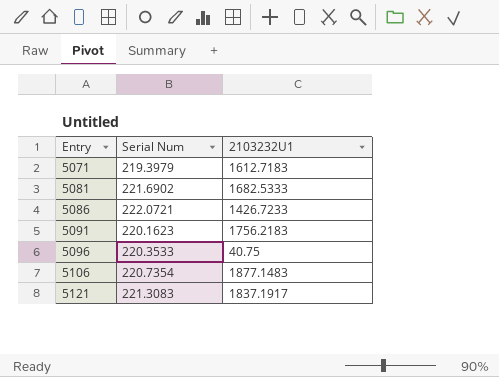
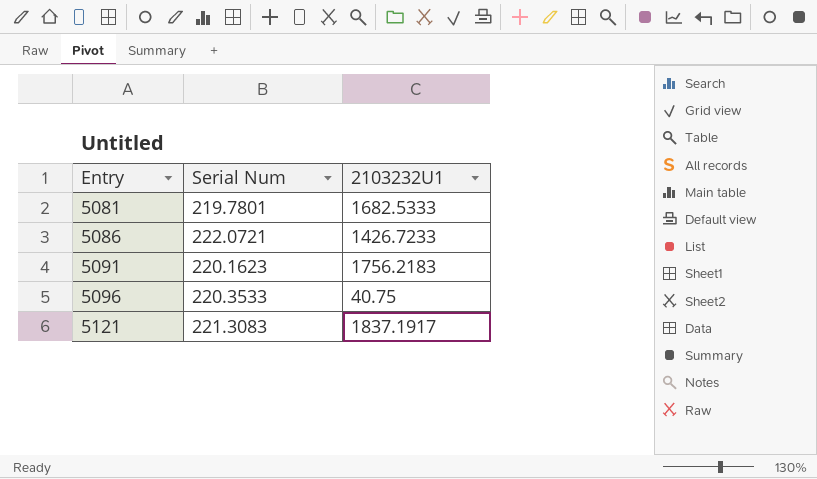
row 5071: 219.3979 | 1612.7183 -> none
row 5106: 220.7354 | 1877.1483 -> none
5081 | Serial Num: 221.6902 -> 219.7801

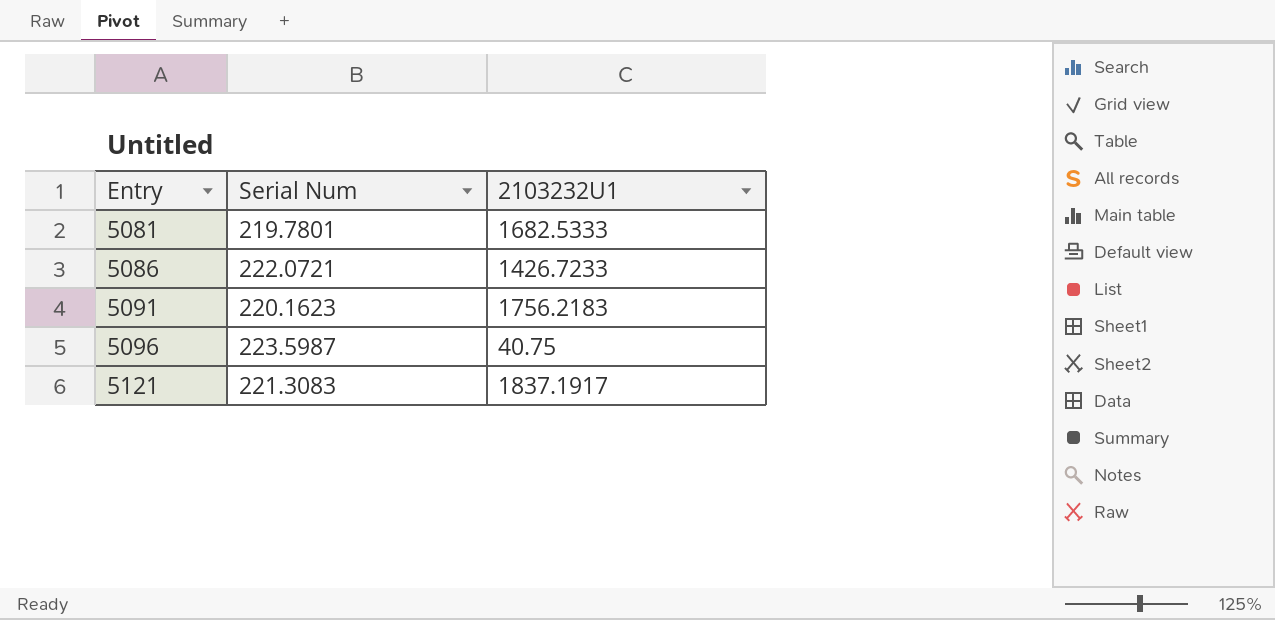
5096 | Serial Num: 220.3533 -> 223.5987

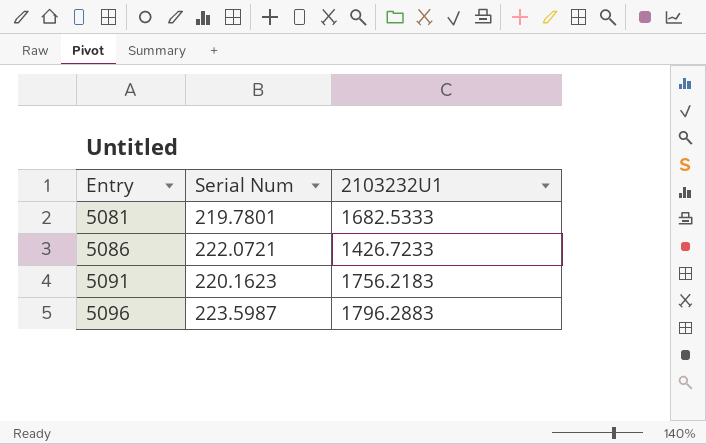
row 5121: 221.3083 | 1837.1917 -> none
5096 | 2103232U1: 40.75 -> 1796.2883

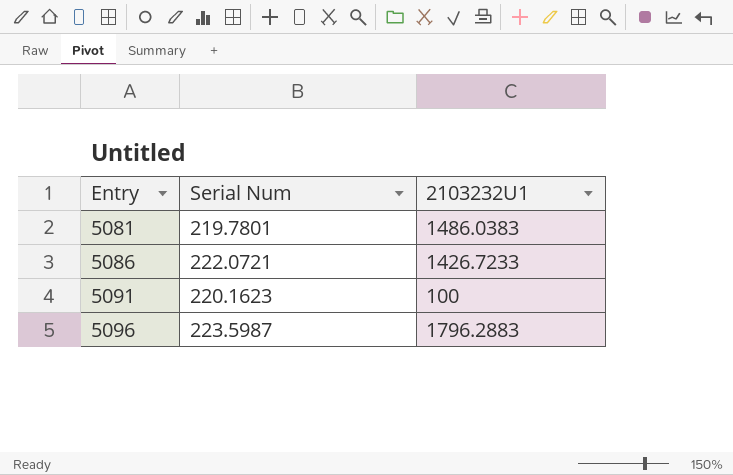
5081 | 2103232U1: 1682.5333 -> 1486.0383
5091 | 2103232U1: 1756.2183 -> 100

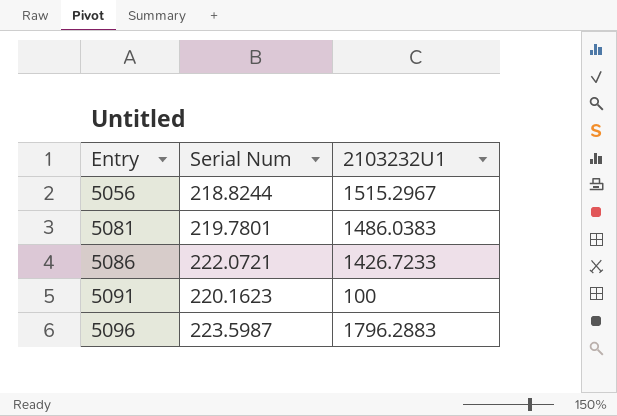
row 5056: none -> 218.8244 | 1515.2967

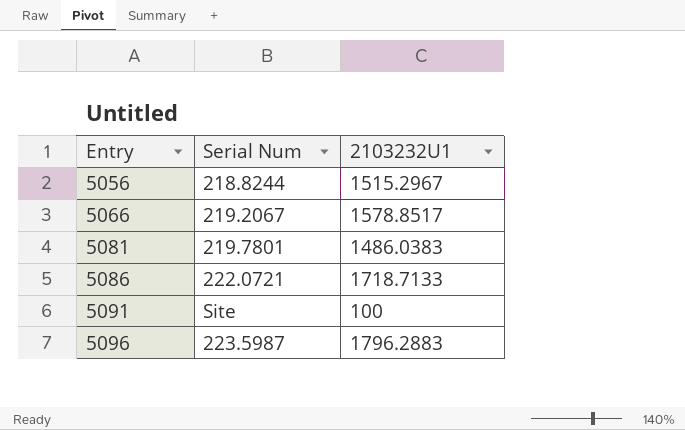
row 5066: none -> 219.2067 | 1578.8517
5086 | 2103232U1: 1426.7233 -> 1718.7133
5091 | Serial Num: 220.1623 -> Site

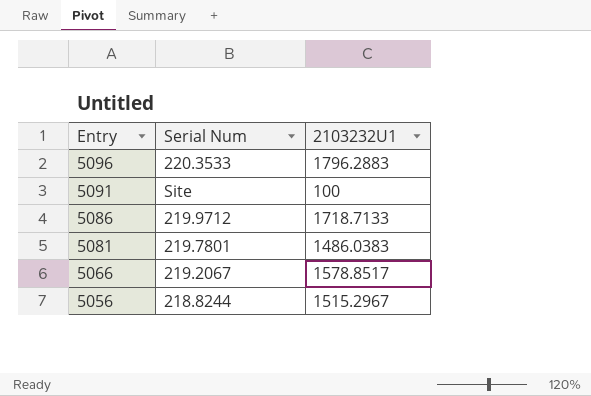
row order: Entry ascending -> Entry descending
5096 | Serial Num: 223.5987 -> 220.3533
5086 | Serial Num: 222.0721 -> 219.9712

